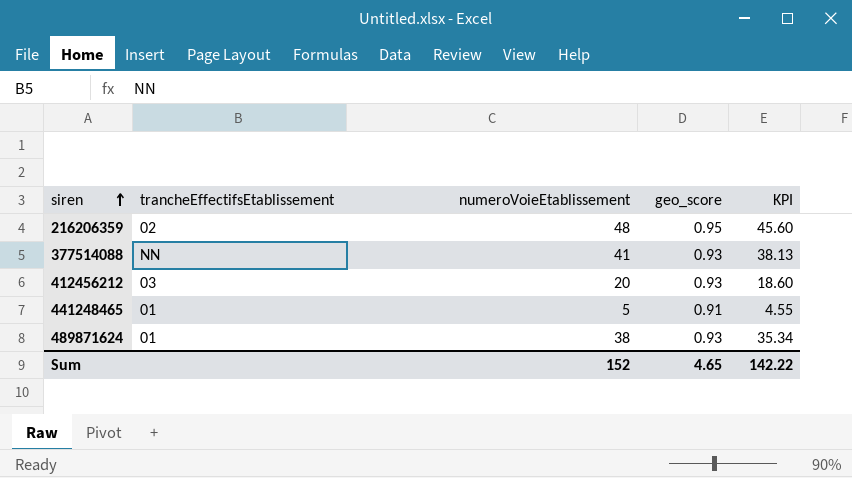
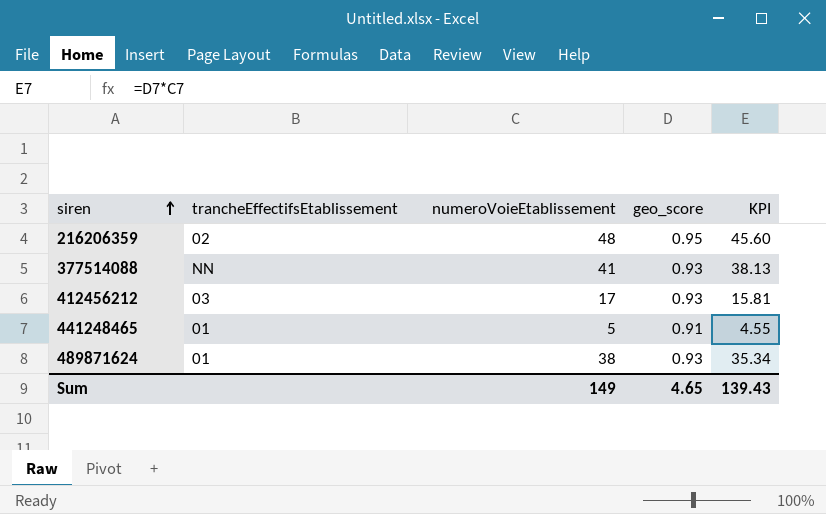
412456212 | numeroVoieEtablissement: 20 -> 17
412456212 | KPI: 18.60 -> 15.81
Sum | numeroVoieEtablissement: 152 -> 149
Sum | KPI: 142.22 -> 139.43

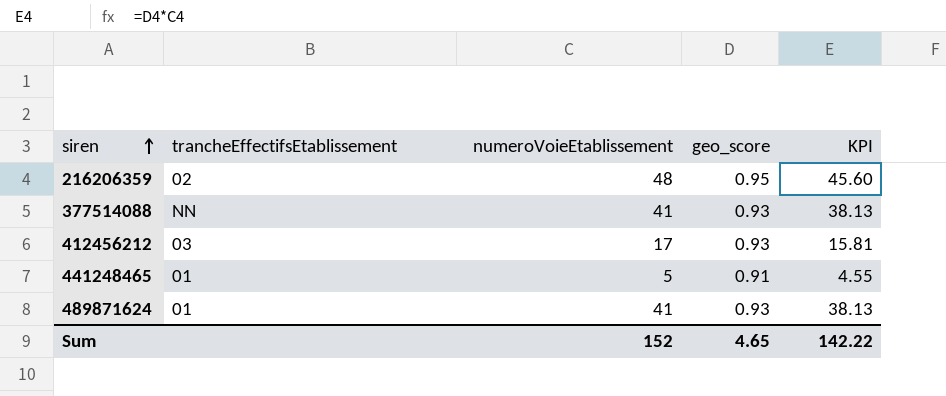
489871624 | numeroVoieEtablissement: 38 -> 41
489871624 | KPI: 35.34 -> 38.13
Sum | numeroVoieEtablissement: 149 -> 152
Sum | KPI: 139.43 -> 142.22

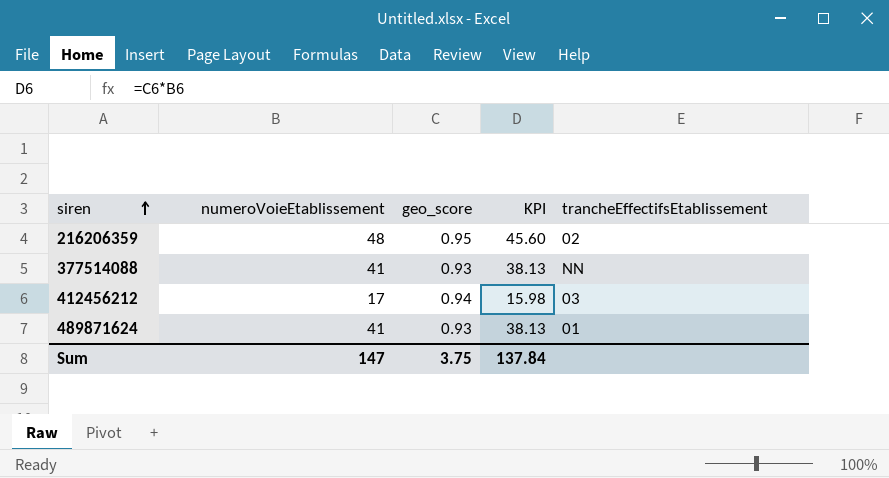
column trancheEffectifsEtablissement | position: 2 -> 5
row 441248465: 01 | 5 | 0.91 | 4.55 -> none
412456212 | geo_score: 0.93 -> 0.94
412456212 | KPI: 15.81 -> 15.98
Sum | numeroVoieEtablissement: 152 -> 147
Sum | geo_score: 4.65 -> 3.75
Sum | KPI: 142.22 -> 137.84

